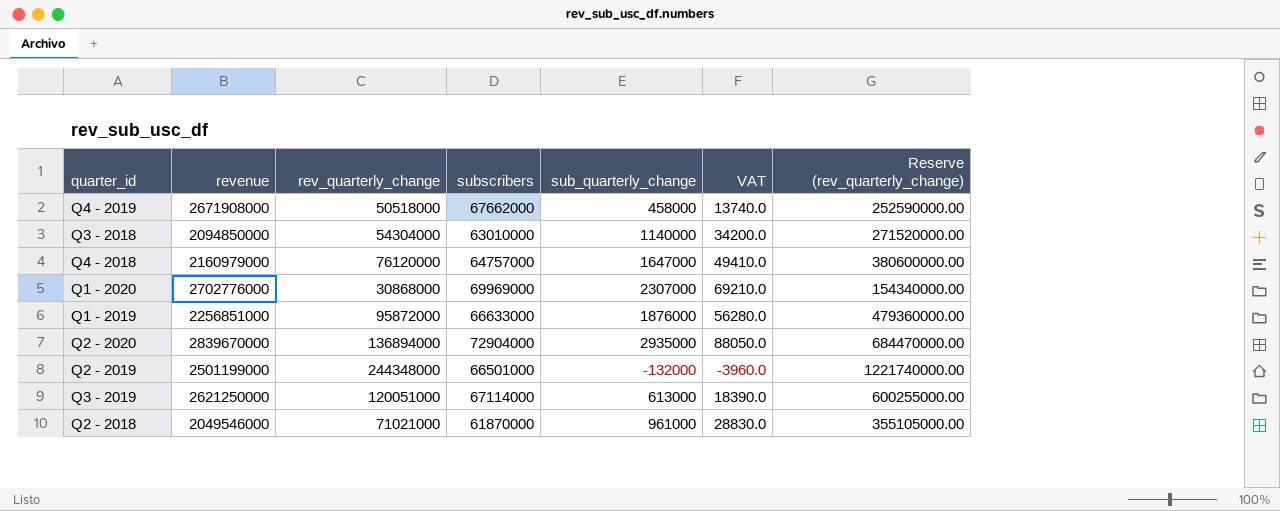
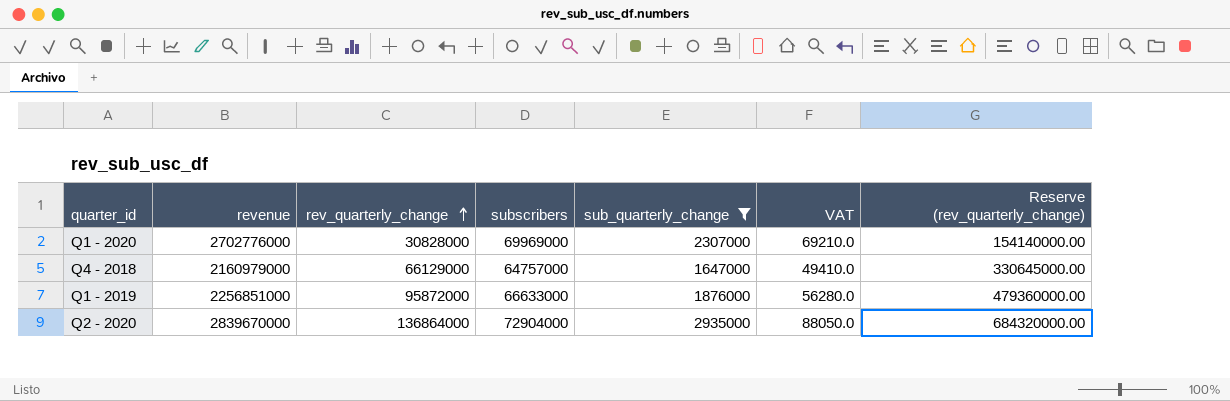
filter: none -> sub_quarterly_change >= 1647000
row order: none -> rev_quarterly_change ascending
Q1 - 2020 | rev_quarterly_change: 30868000 -> 30828000
Q1 - 2020 | Reserve (rev_quarterly_change): 154340000.00 -> 154140000.00
Q4 - 2018 | rev_quarterly_change: 76120000 -> 66129000
Q4 - 2018 | Reserve (rev_quarterly_change): 380600000.00 -> 330645000.00
Q2 - 2020 | rev_quarterly_change: 136894000 -> 136864000
Q2 - 2020 | Reserve (rev_quarterly_change): 684470000.00 -> 684320000.00

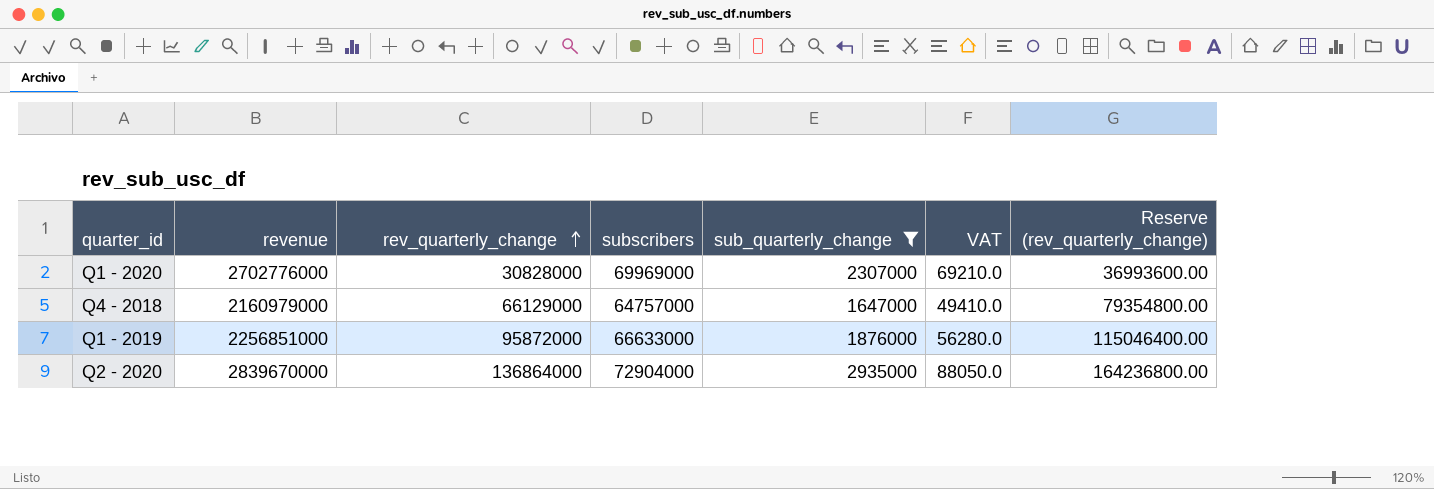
column Reserve (rev_quarterly_change) | formula: [rev_quarterly_change] * 5 -> [rev_quarterly_change] * 1.2

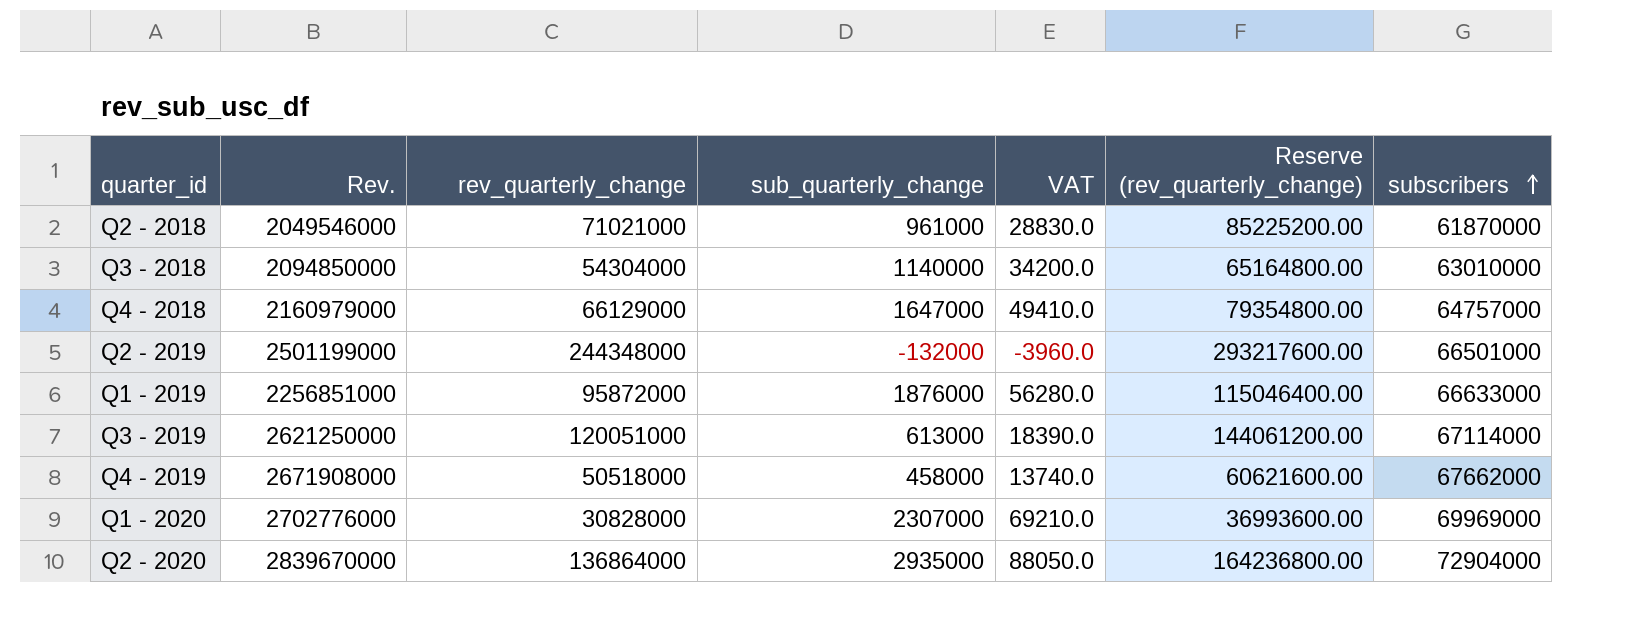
filter: sub_quarterly_change >= 1647000 -> none
row order: rev_quarterly_change ascending -> subscribers ascending
column name: revenue -> Rev.
column subscribers | position: 4 -> 7

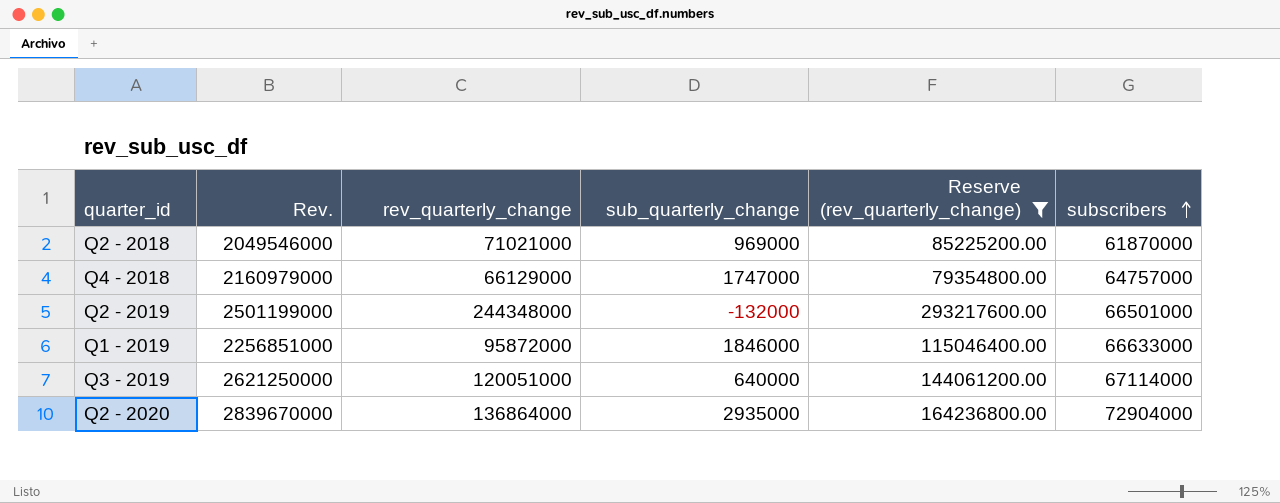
filter: none -> Reserve (rev_quarterly_change) >= 79354800.00
column VAT | formula: [sub_quarterly_change] * 0.03 -> none
Q2 - 2018 | sub_quarterly_change: 961000 -> 969000
Q4 - 2018 | sub_quarterly_change: 1647000 -> 1747000
Q1 - 2019 | sub_quarterly_change: 1876000 -> 1846000
Q3 - 2019 | sub_quarterly_change: 613000 -> 640000

